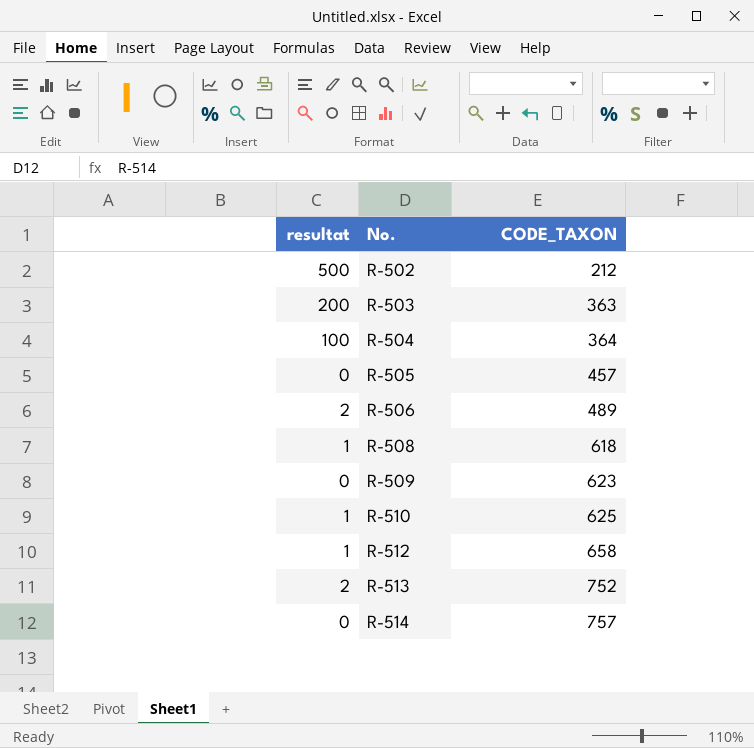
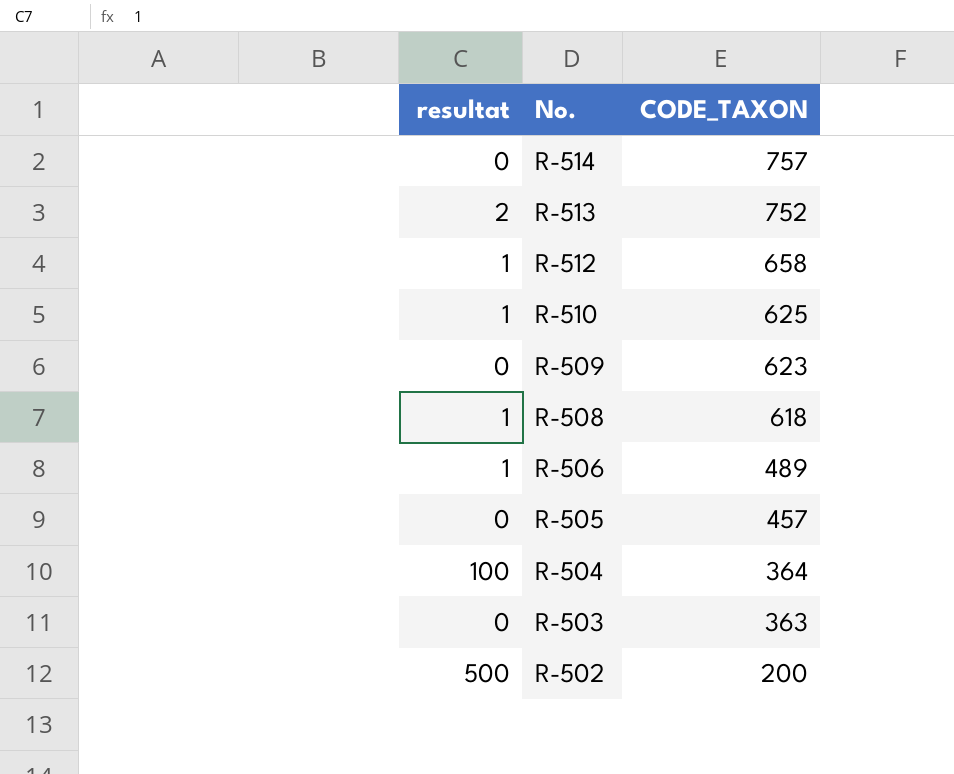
row order: No. ascending -> No. descending
R-506 | resultat: 2 -> 1
R-503 | resultat: 200 -> 0
R-502 | CODE_TAXON: 212 -> 200

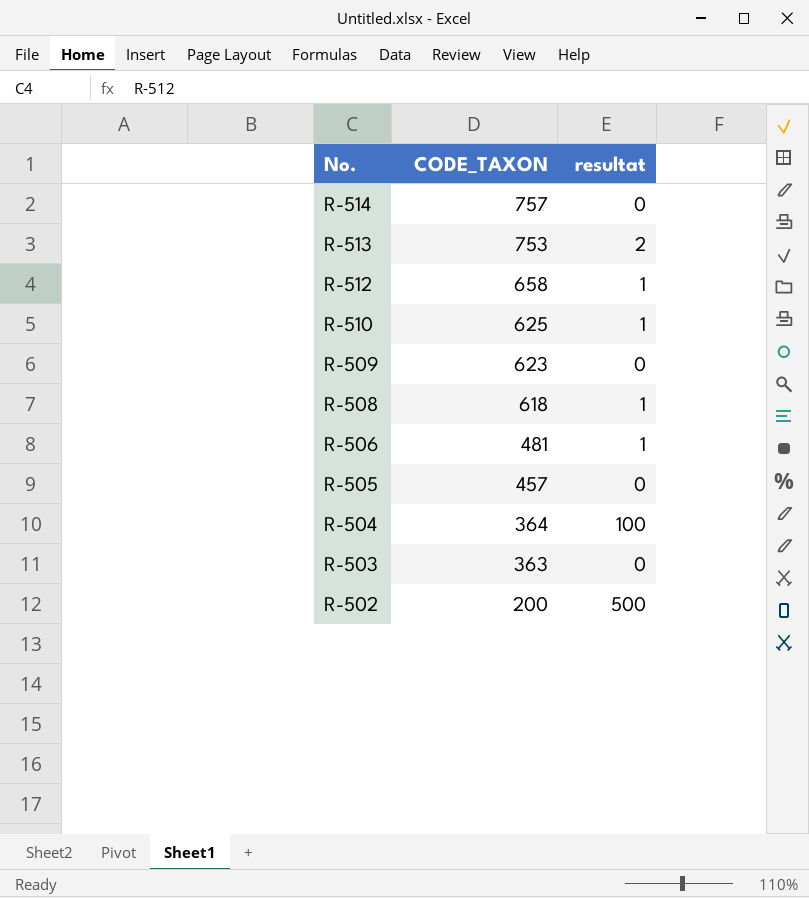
column resultat | position: 1 -> 3
R-513 | CODE_TAXON: 752 -> 753
R-506 | CODE_TAXON: 489 -> 481

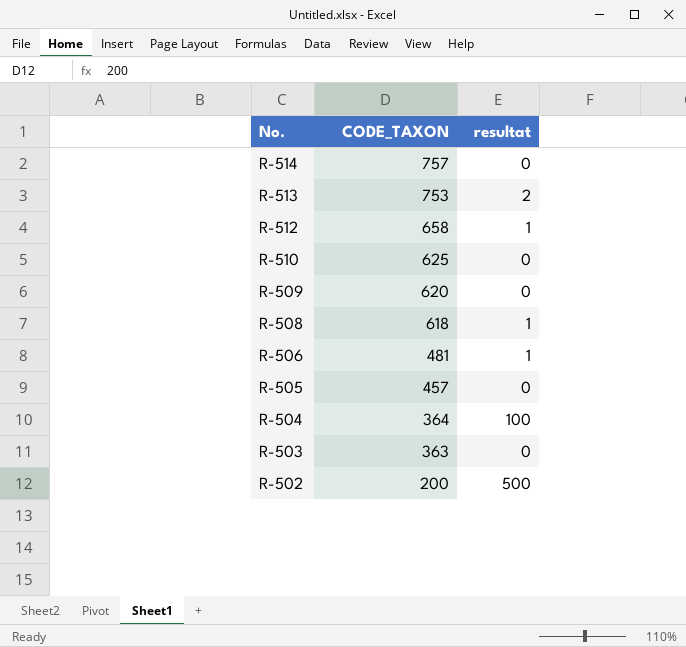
R-510 | resultat: 1 -> 0
R-509 | CODE_TAXON: 623 -> 620

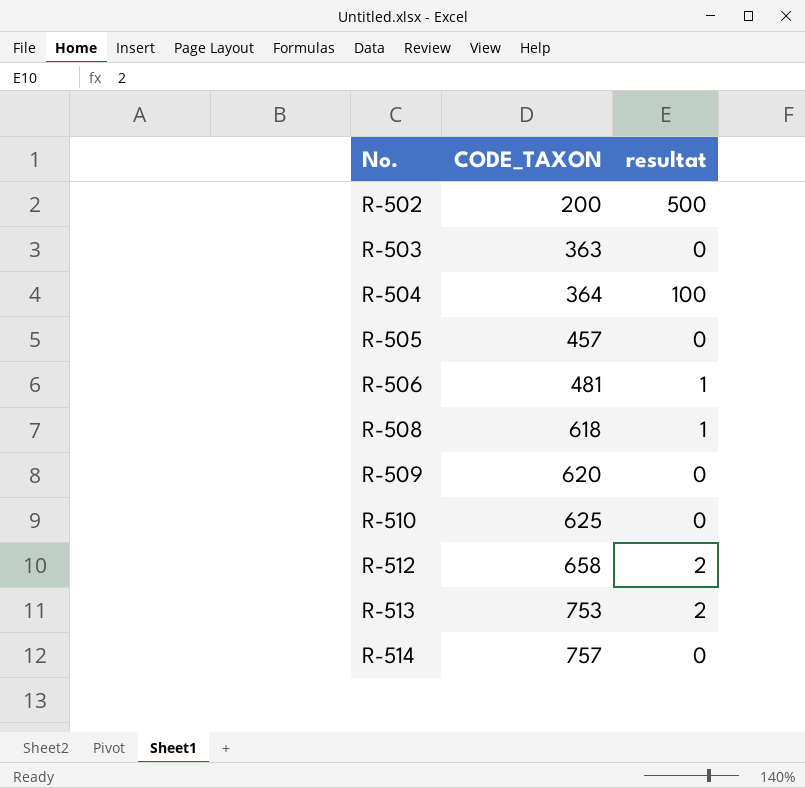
row order: No. descending -> No. ascending
R-512 | resultat: 1 -> 2

